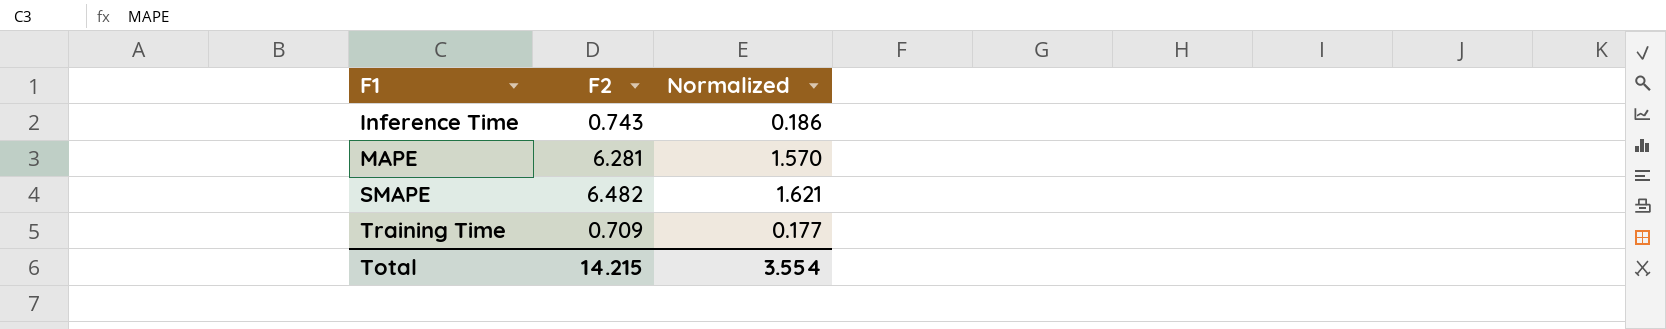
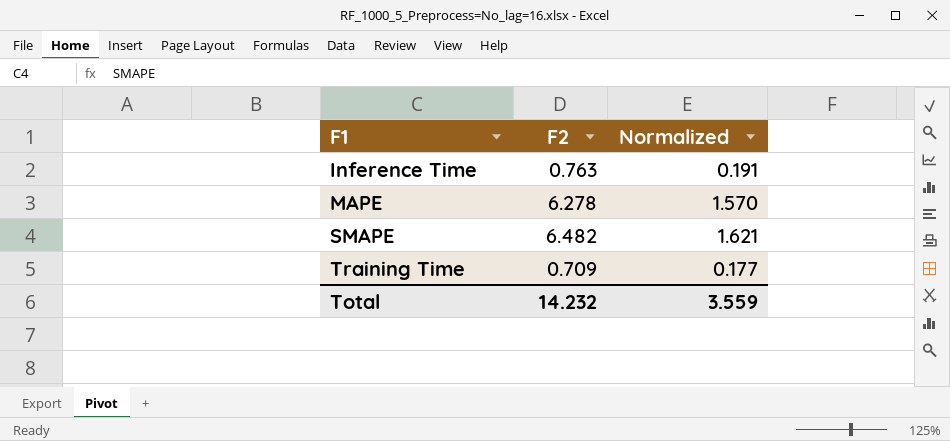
Inference Time | F2: 0.743 -> 0.763
Inference Time | Normalized: 0.186 -> 0.191
MAPE | F2: 6.281 -> 6.278
Total | F2: 14.215 -> 14.232
Total | Normalized: 3.554 -> 3.559

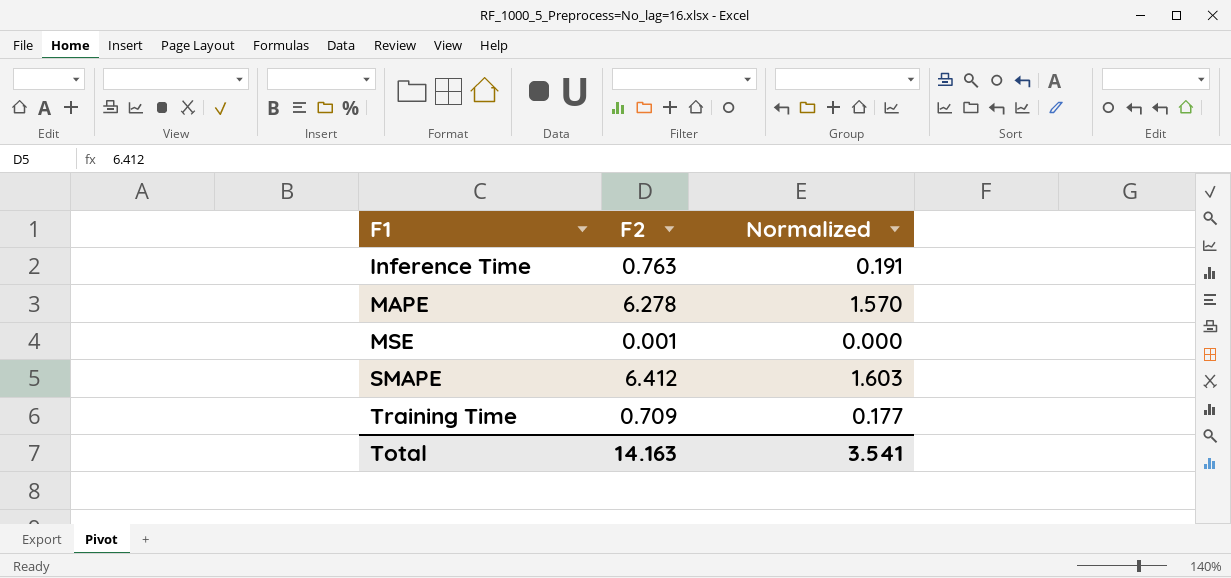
row MSE: none -> 0.001 | 0.000
SMAPE | F2: 6.482 -> 6.412
SMAPE | Normalized: 1.621 -> 1.603
Total | F2: 14.232 -> 14.163
Total | Normalized: 3.559 -> 3.541

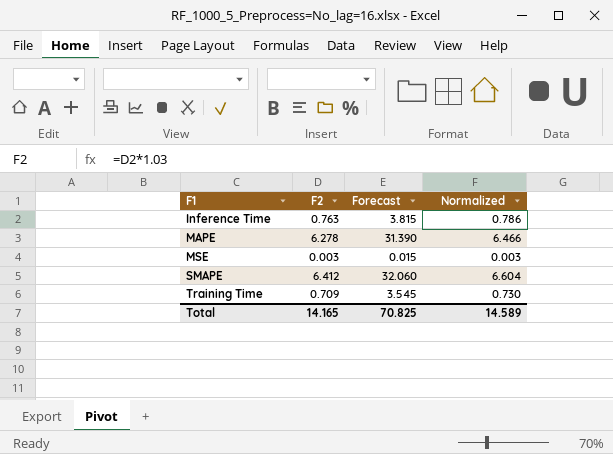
column Forecast | formula: none -> [F2] * 5
column Normalized | formula: [F2] * 0.25 -> [F2] * 1.03
MSE | F2: 0.001 -> 0.003
Total | F2: 14.163 -> 14.165
Total | Normalized: 3.541 -> 14.589

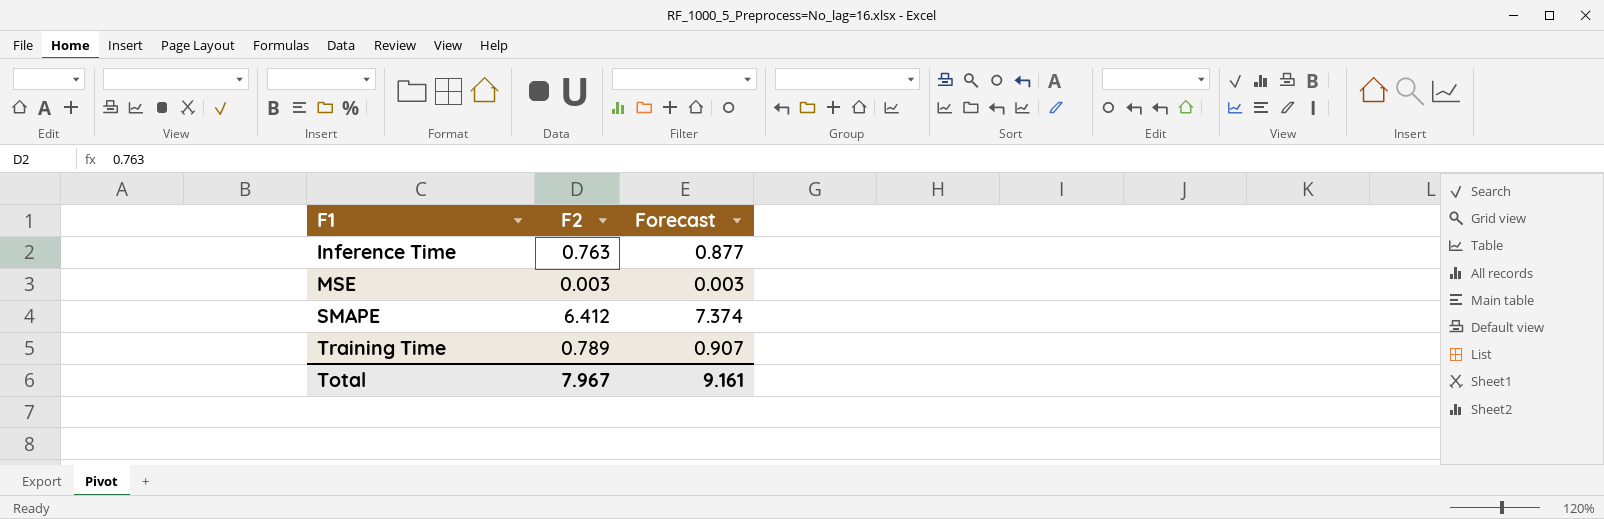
column Normalized | formula: [F2] * 1.03 -> none
column Forecast | formula: [F2] * 5 -> [F2] * 1.15
row MAPE: 6.278 | 31.390 | 6.466 -> none
Training Time | F2: 0.709 -> 0.789
Total | F2: 14.165 -> 7.967
Total | Forecast: 70.825 -> 9.161

